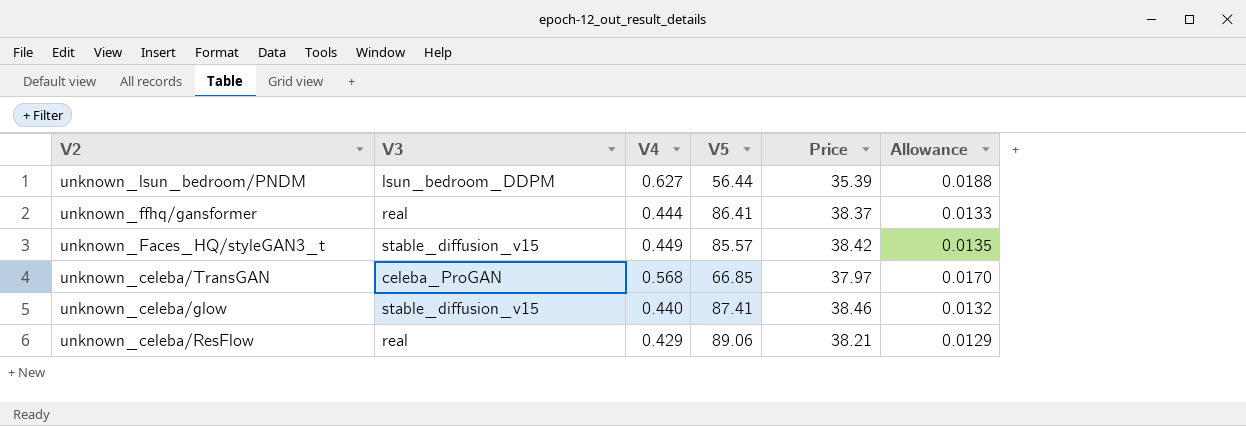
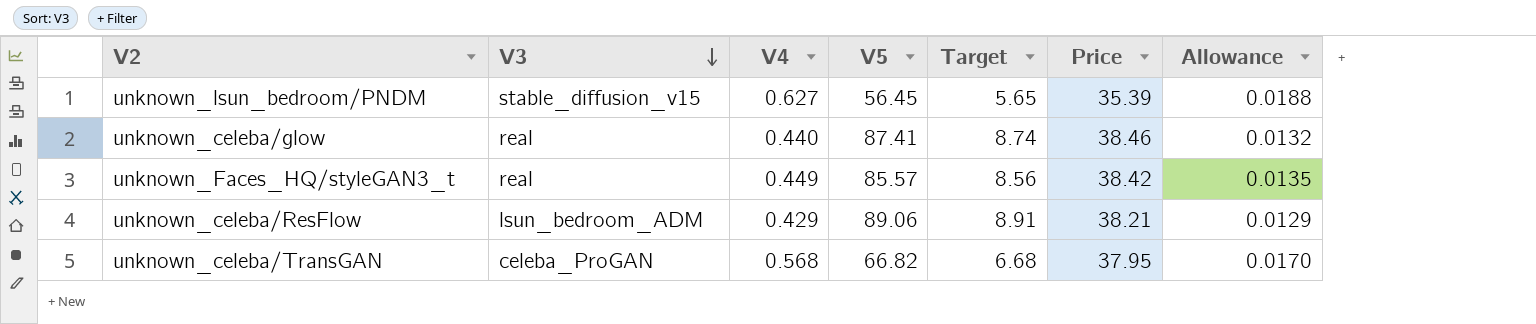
row order: none -> V3 descending
column Target | formula: none -> [V5] * 0.1
row unknown_ffhq/gansformer: real | 0.444 | 86.41 | 38.37 | 0.0133 -> none
unknown_lsun_bedroom/PNDM | V3: lsun_bedroom_DDPM -> stable_diffusion_v15
unknown_lsun_bedroom/PNDM | V5: 56.44 -> 56.45
unknown_celeba/glow | V3: stable_diffusion_v15 -> real
unknown_Faces_HQ/styleGAN3_t | V3: stable_diffusion_v15 -> real
unknown_celeba/ResFlow | V3: real -> lsun_bedroom_ADM
unknown_celeba/TransGAN | V5: 66.85 -> 66.82
unknown_celeba/TransGAN | Price: 37.97 -> 37.95

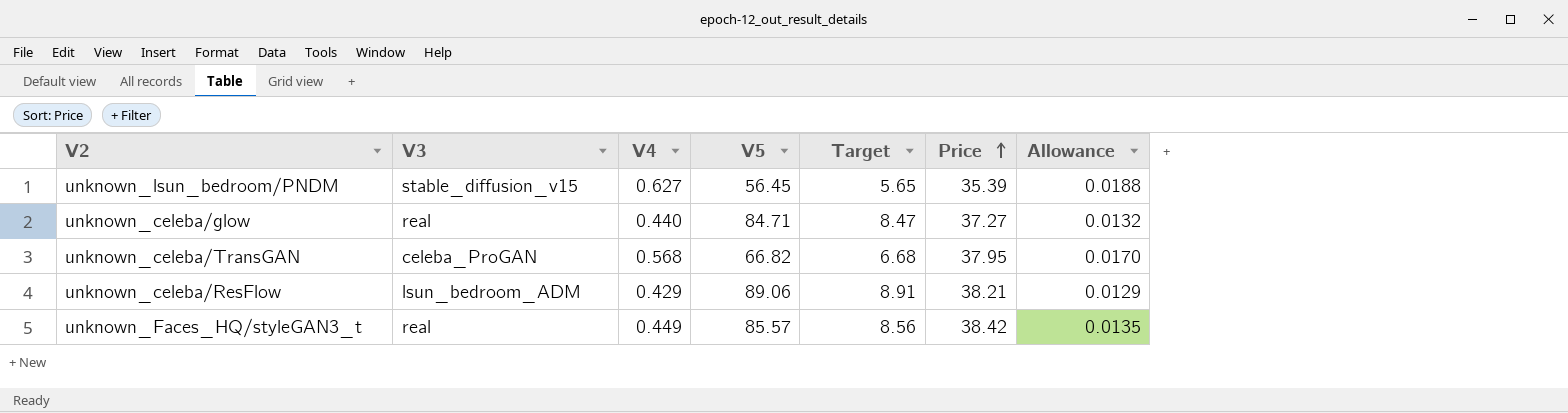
row order: V3 descending -> Price ascending
unknown_celeba/glow | V5: 87.41 -> 84.71
unknown_celeba/glow | Target: 8.74 -> 8.47
unknown_celeba/glow | Price: 38.46 -> 37.27

